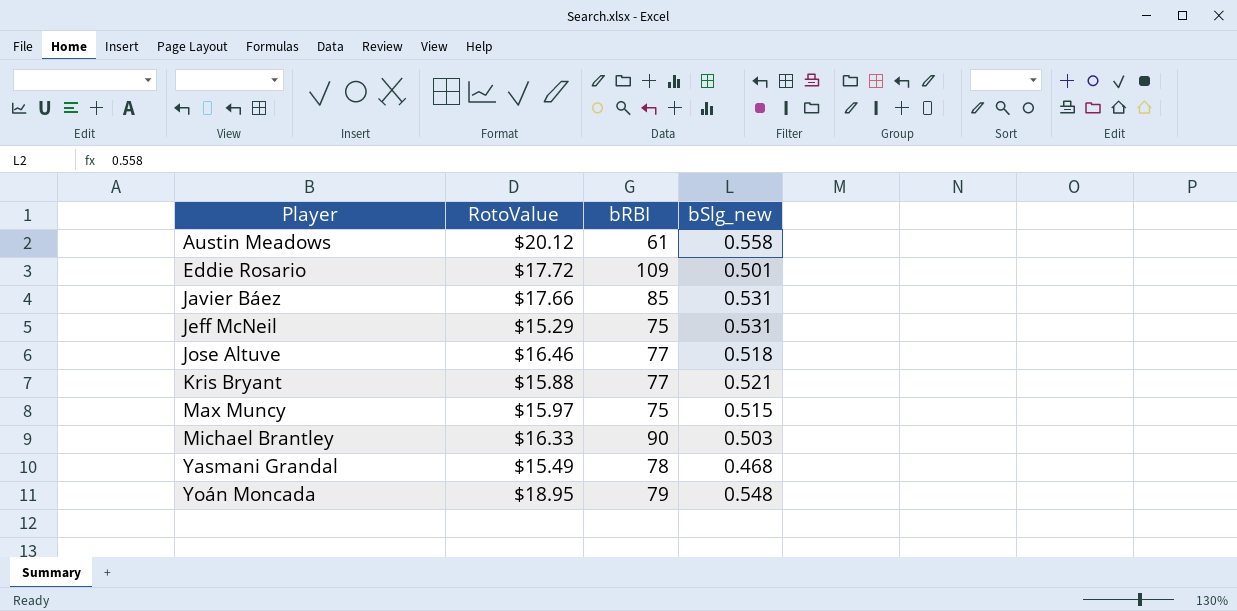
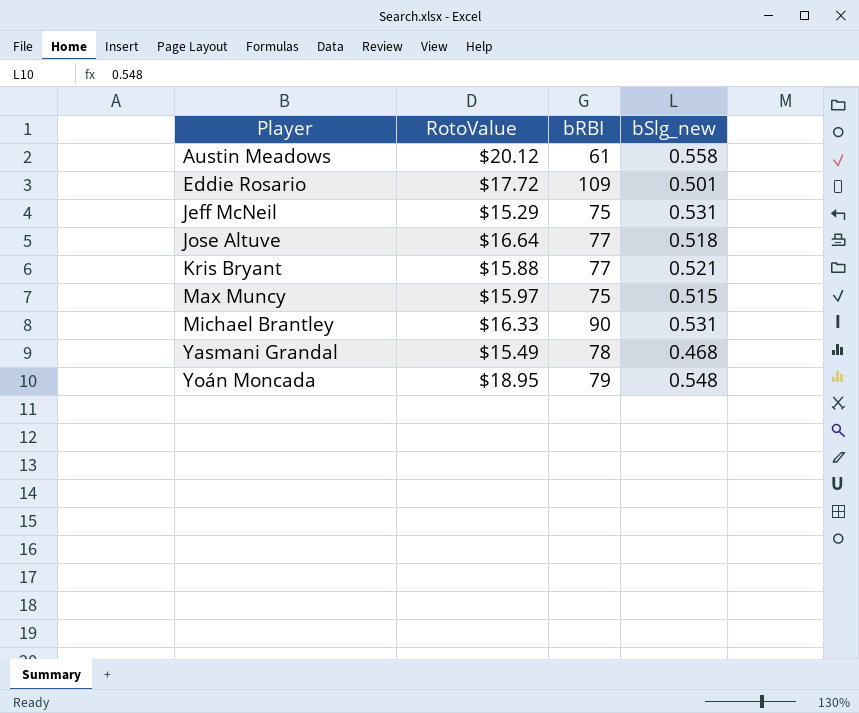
row Javier Báez: $17.66 | 85 | 0.531 -> none
Jose Altuve | RotoValue: $16.46 -> $16.64
Michael Brantley | bSlg_new: 0.503 -> 0.531

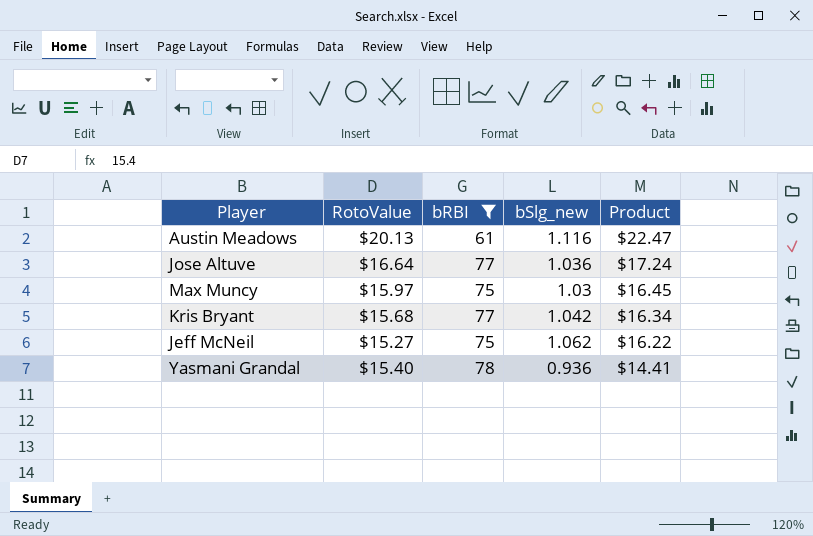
filter: none -> bRBI <= 78
row order: Player ascending -> Product descending
column Product | formula: none -> [RotoValue] * [bSlg_new]
Austin Meadows | RotoValue: $20.12 -> $20.13
Austin Meadows | bSlg_new: 0.558 -> 1.116
Jose Altuve | bSlg_new: 0.518 -> 1.036
Max Muncy | bSlg_new: 0.515 -> 1.03
Kris Bryant | RotoValue: $15.88 -> $15.68
Kris Bryant | bSlg_new: 0.521 -> 1.042
Jeff McNeil | RotoValue: $15.29 -> $15.27
Jeff McNeil | bSlg_new: 0.531 -> 1.062
Yasmani Grandal | RotoValue: $15.49 -> $15.40
Yasmani Grandal | bSlg_new: 0.468 -> 0.936

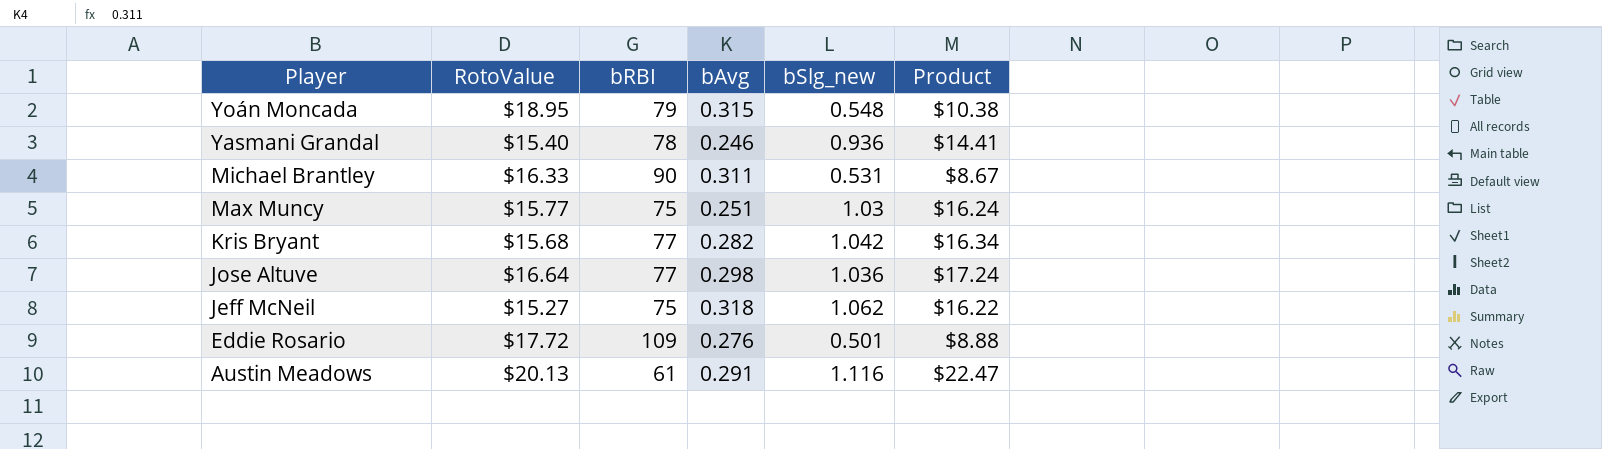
filter: bRBI <= 78 -> none
row order: Product descending -> Player descending
column bAvg | position: none -> 4
Max Muncy | RotoValue: $15.97 -> $15.77
Max Muncy | Product: $16.45 -> $16.24

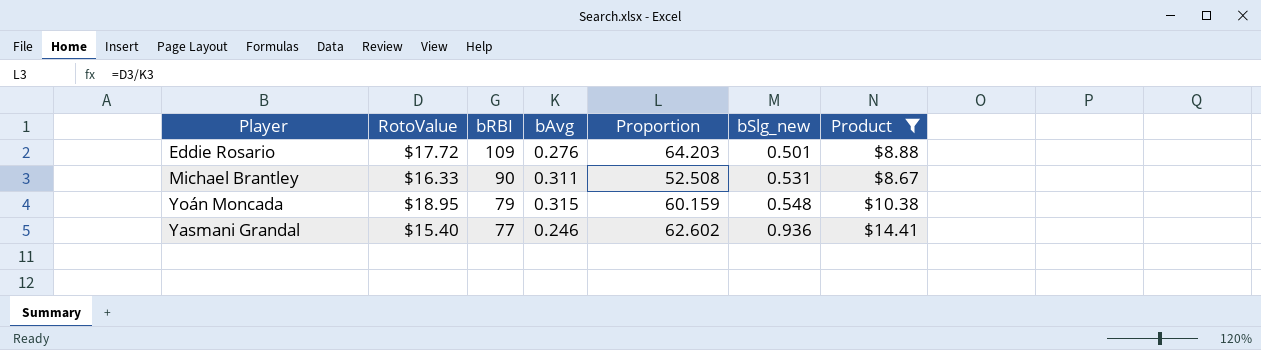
filter: none -> Product <= $14.41
row order: Player descending -> bRBI descending
column Proportion | formula: none -> [RotoValue] / [bAvg]
Yasmani Grandal | bRBI: 78 -> 77

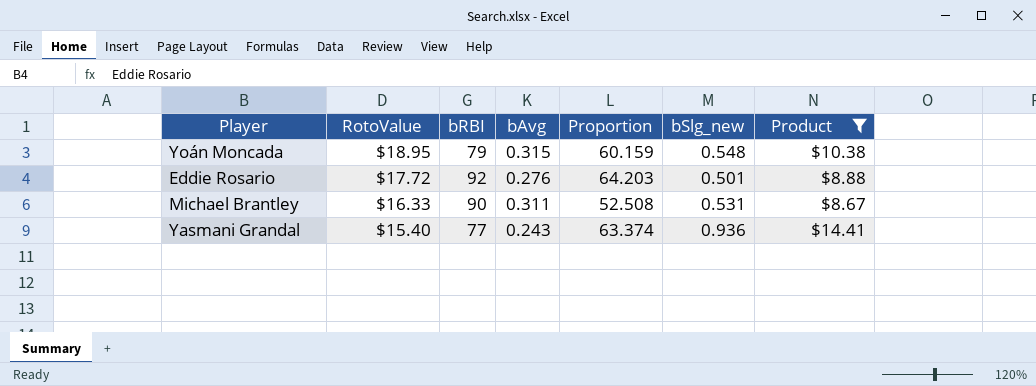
row order: bRBI descending -> RotoValue descending
Eddie Rosario | bRBI: 109 -> 92
Yasmani Grandal | bAvg: 0.246 -> 0.243
Yasmani Grandal | Proportion: 62.602 -> 63.374

